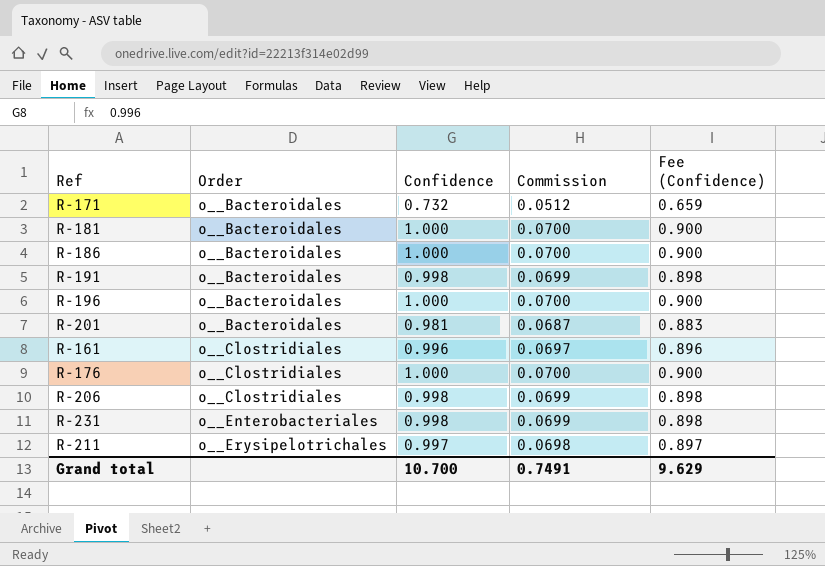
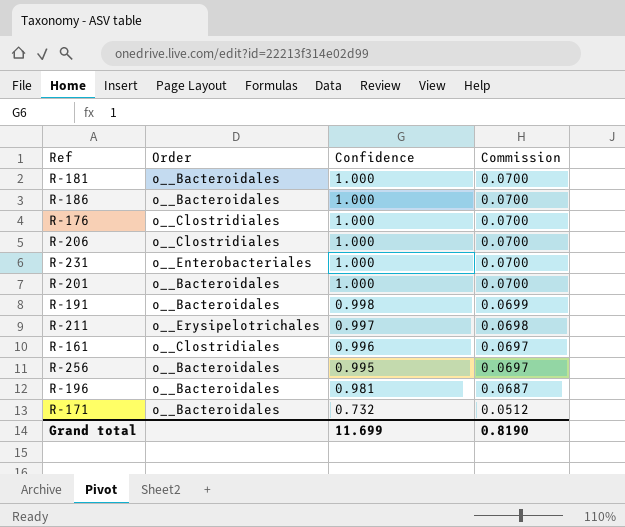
row order: Order ascending -> Confidence descending
column Fee (Confidence) | formula: [Confidence] * 0.9 -> none
R-206 | Confidence: 0.998 -> 1.000
R-206 | Commission: 0.0699 -> 0.0700
R-231 | Confidence: 0.998 -> 1.000
R-231 | Commission: 0.0699 -> 0.0700
R-201 | Confidence: 0.981 -> 1.000
R-201 | Commission: 0.0687 -> 0.0700
row R-256: none -> o__Bacteroidales | 0.995 | 0.0697
R-196 | Confidence: 1.000 -> 0.981
R-196 | Commission: 0.0700 -> 0.0687
Grand total | Confidence: 10.700 -> 11.699
Grand total | Commission: 0.7491 -> 0.8190

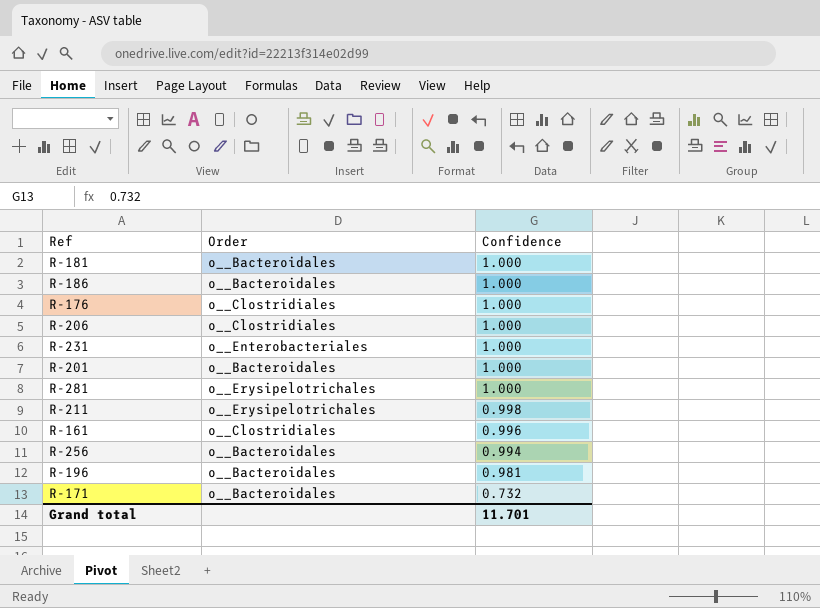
column Commission | formula: [Confidence] * 0.07 -> none
row R-191: o__Bacteroidales | 0.998 | 0.0699 -> none
row R-281: none -> o__Erysipelotrichales | 1.000
R-211 | Confidence: 0.997 -> 0.998
R-256 | Confidence: 0.995 -> 0.994
Grand total | Confidence: 11.699 -> 11.701

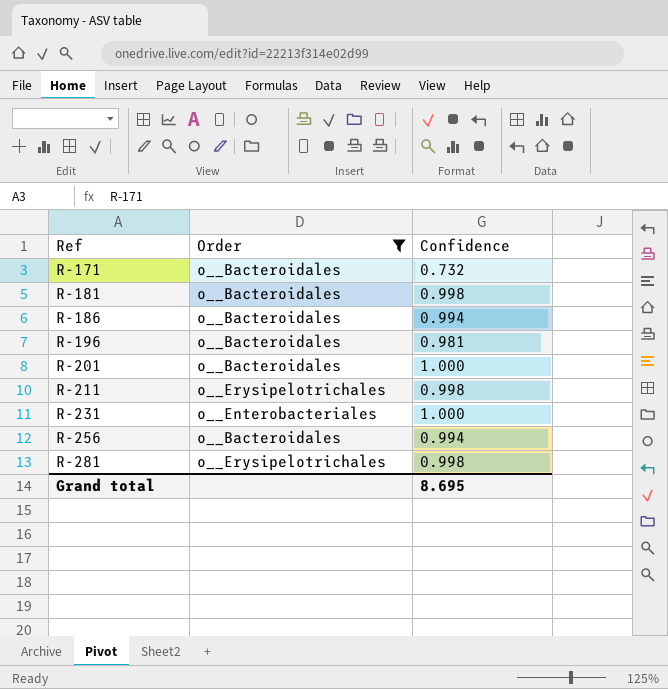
filter: none -> Order != o__Clostridiales
row order: Confidence descending -> Ref ascending
R-181 | Confidence: 1.000 -> 0.998
R-186 | Confidence: 1.000 -> 0.994
R-281 | Confidence: 1.000 -> 0.998
Grand total | Confidence: 11.701 -> 8.695

